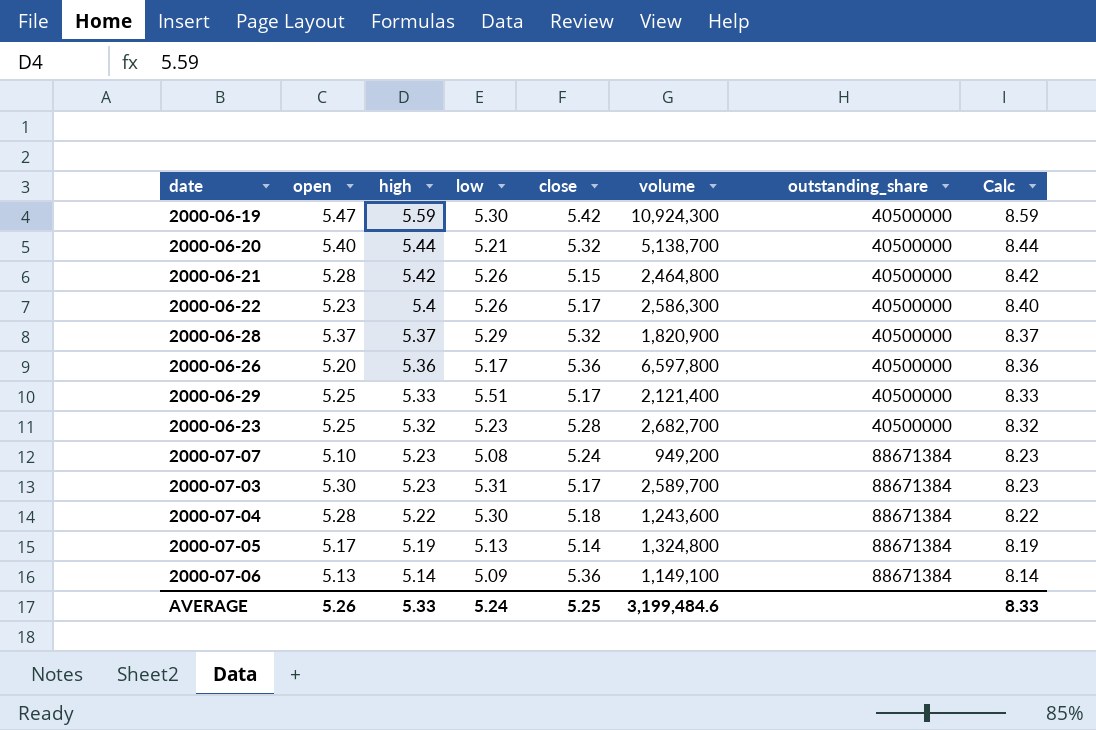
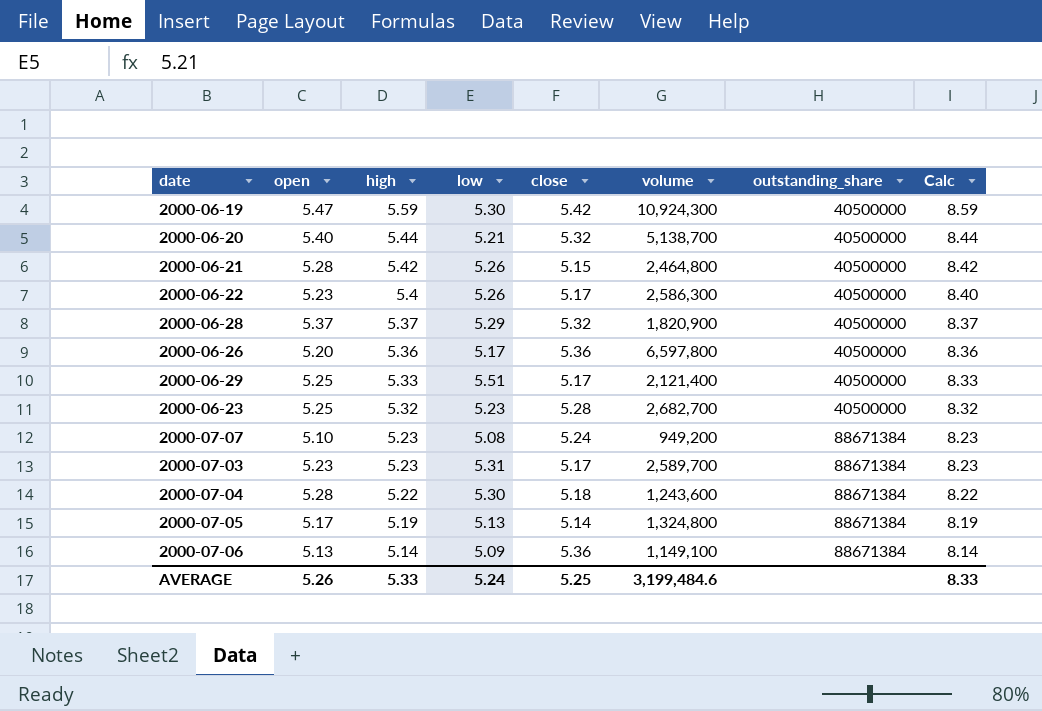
2000-07-03 | open: 5.30 -> 5.23

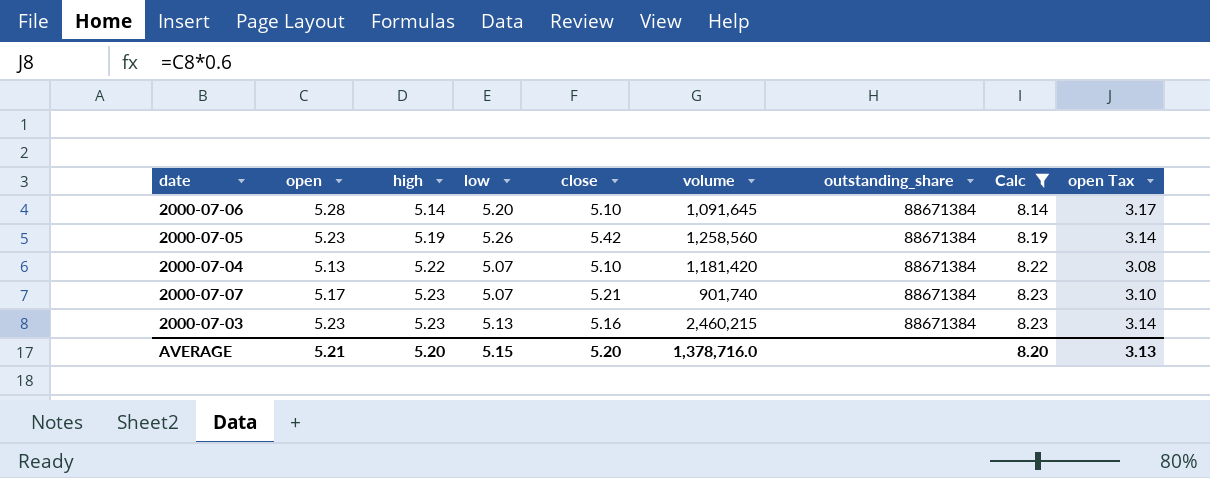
filter: none -> Calc <= 8.23
row order: high descending -> high ascending
column open Tax | formula: none -> [open] * 0.6
2000-07-06 | open: 5.13 -> 5.28
2000-07-06 | low: 5.09 -> 5.20
2000-07-06 | close: 5.36 -> 5.10
2000-07-06 | volume: 1,149,100 -> 1,091,645
2000-07-05 | open: 5.17 -> 5.23
2000-07-05 | low: 5.13 -> 5.26
2000-07-05 | close: 5.14 -> 5.42
2000-07-05 | volume: 1,324,800 -> 1,258,560
2000-07-04 | open: 5.28 -> 5.13
2000-07-04 | low: 5.30 -> 5.07
2000-07-04 | close: 5.18 -> 5.10
2000-07-04 | volume: 1,243,600 -> 1,181,420
2000-07-07 | open: 5.10 -> 5.17
2000-07-07 | low: 5.08 -> 5.07
2000-07-07 | close: 5.24 -> 5.21
2000-07-07 | volume: 949,200 -> 901,740
2000-07-03 | low: 5.31 -> 5.13
2000-07-03 | close: 5.17 -> 5.16
2000-07-03 | volume: 2,589,700 -> 2,460,215
AVERAGE | open: 5.26 -> 5.21
AVERAGE | high: 5.33 -> 5.20
AVERAGE | low: 5.24 -> 5.15
AVERAGE | close: 5.25 -> 5.20
AVERAGE | volume: 3,199,484.6 -> 1,378,716.0
AVERAGE | Calc: 8.33 -> 8.20

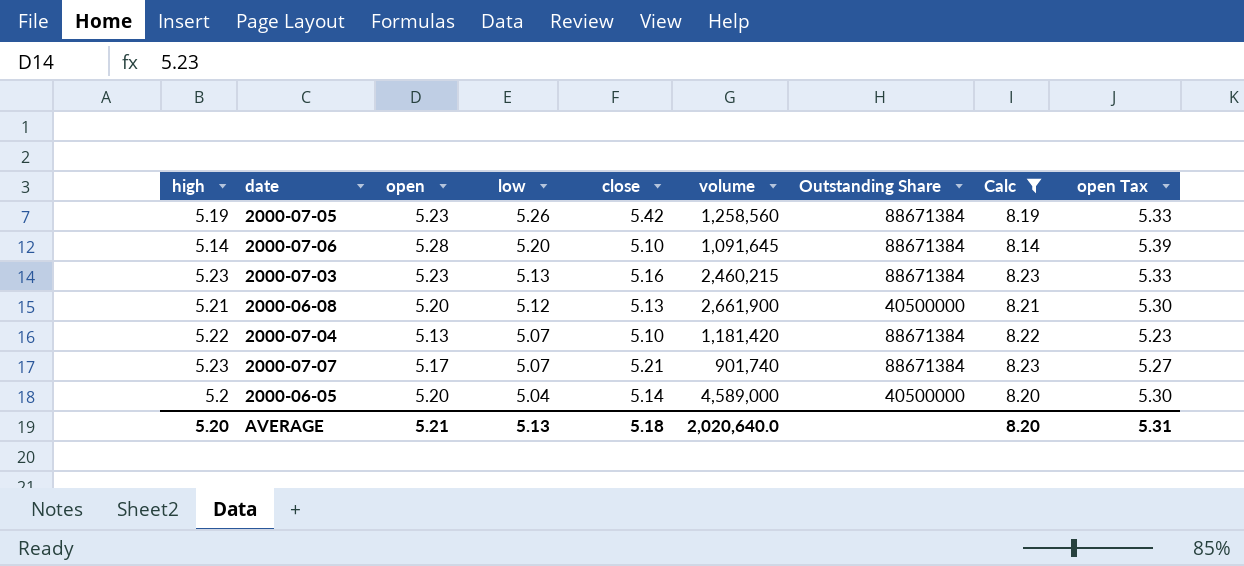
row order: high ascending -> low descending
column high | position: 3 -> 1
column name: outstanding_share -> Outstanding Share
column open Tax | formula: [open] * 0.6 -> [open] * 1.02
row 2000-06-08: none -> 5.21 | 5.20 | 5.12 | 5.13 | 2,661,900 | 40500000 | 8.21 | 5.30
row 2000-06-05: none -> 5.2 | 5.20 | 5.04 | 5.14 | 4,589,000 | 40500000 | 8.20 | 5.30
AVERAGE | low: 5.15 -> 5.13
AVERAGE | close: 5.20 -> 5.18
AVERAGE | volume: 1,378,716.0 -> 2,020,640.0
AVERAGE | open Tax: 3.13 -> 5.31

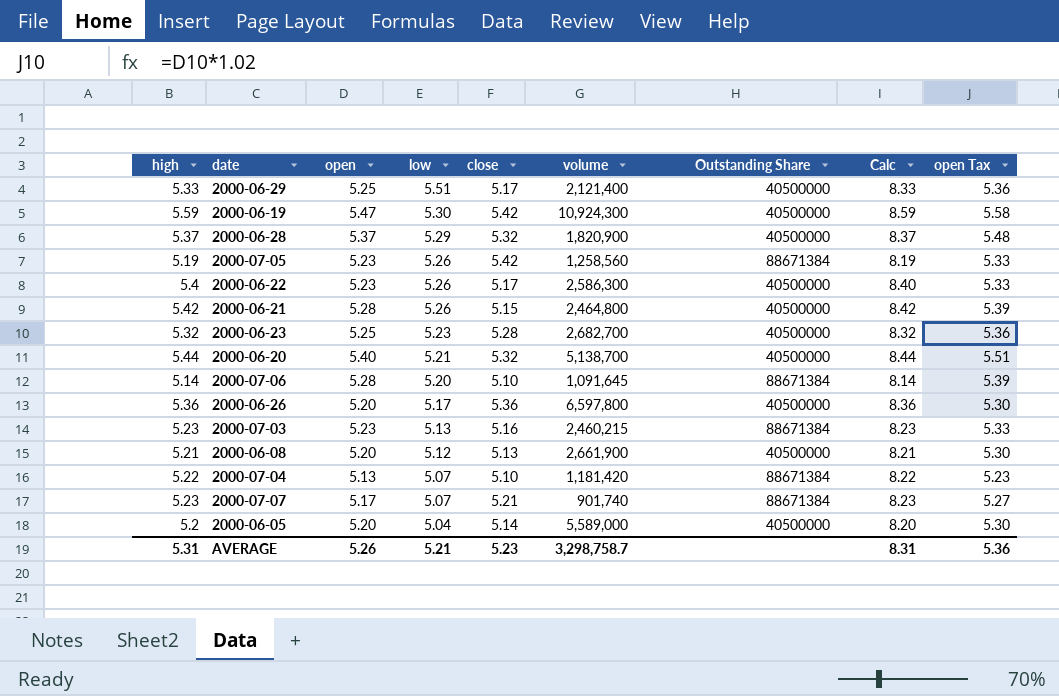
filter: Calc <= 8.23 -> none
2000-06-05 | volume: 4,589,000 -> 5,589,000
AVERAGE | high: 5.20 -> 5.31
AVERAGE | open: 5.21 -> 5.26
AVERAGE | low: 5.13 -> 5.21
AVERAGE | close: 5.18 -> 5.23
AVERAGE | volume: 2,020,640.0 -> 3,298,758.7
AVERAGE | Calc: 8.20 -> 8.31
AVERAGE | open Tax: 5.31 -> 5.36

